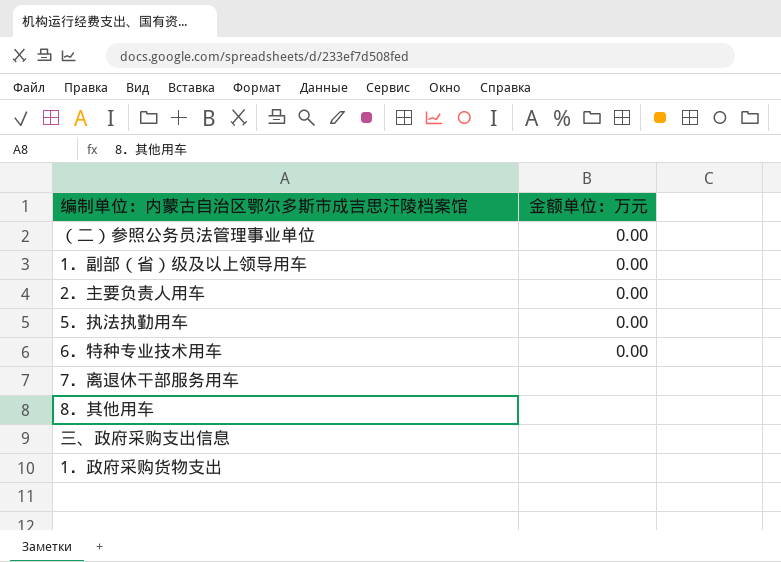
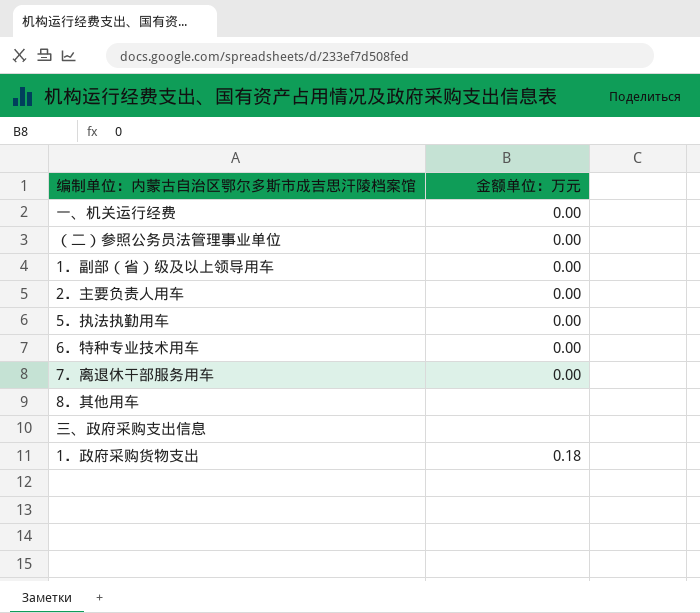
row 一、机关运行经费: none -> 0.00
7．离退休干部服务用车 | 金额单位：万元: none -> 0.00
1．政府采购货物支出 | 金额单位：万元: none -> 0.18

